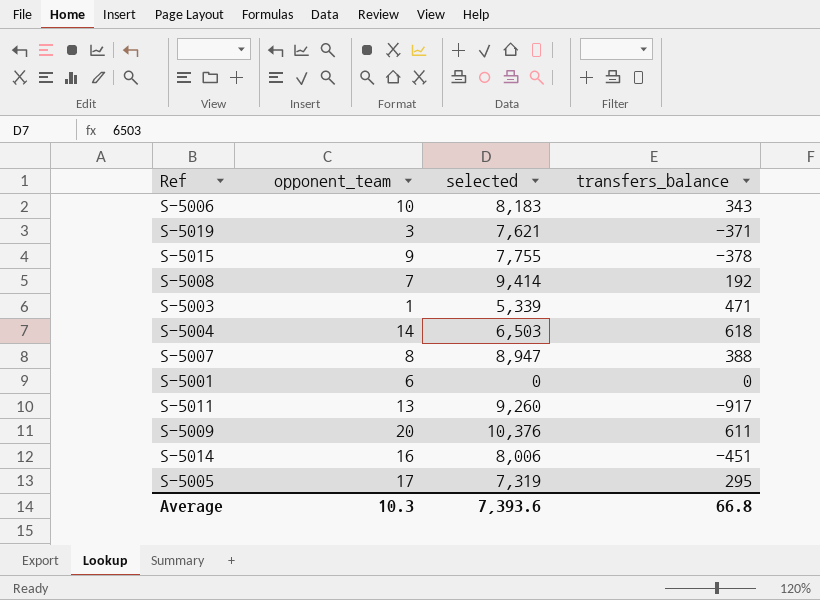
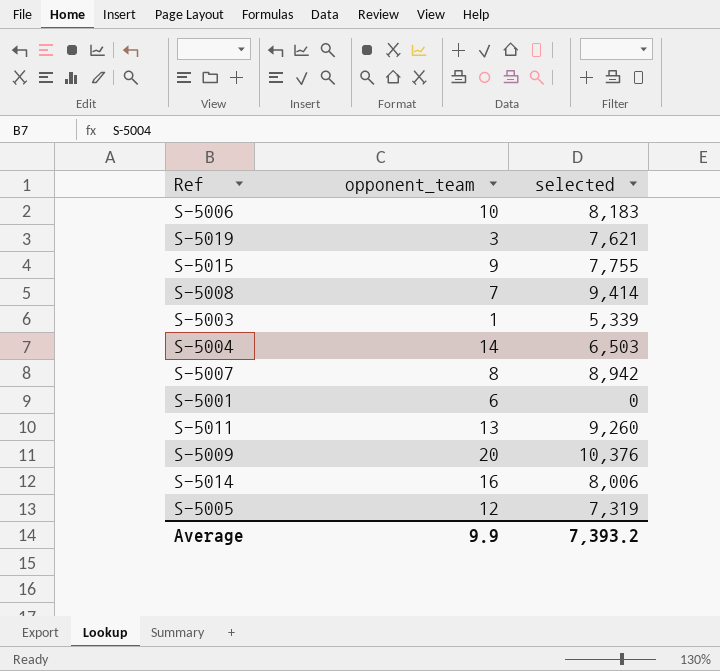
column transfers_balance | position: 4 -> none
S-5007 | selected: 8,947 -> 8,942
S-5005 | opponent_team: 17 -> 12
Average | opponent_team: 10.3 -> 9.9
Average | selected: 7,393.6 -> 7,393.2

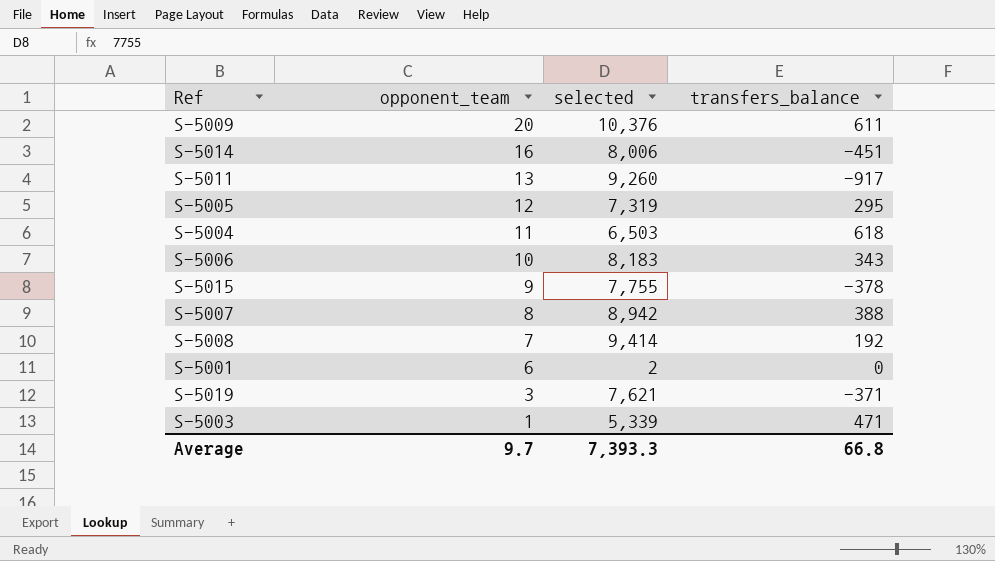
row order: none -> opponent_team descending
column transfers_balance | position: none -> 4
S-5004 | opponent_team: 14 -> 11
S-5001 | selected: 0 -> 2
Average | opponent_team: 9.9 -> 9.7
Average | selected: 7,393.2 -> 7,393.3

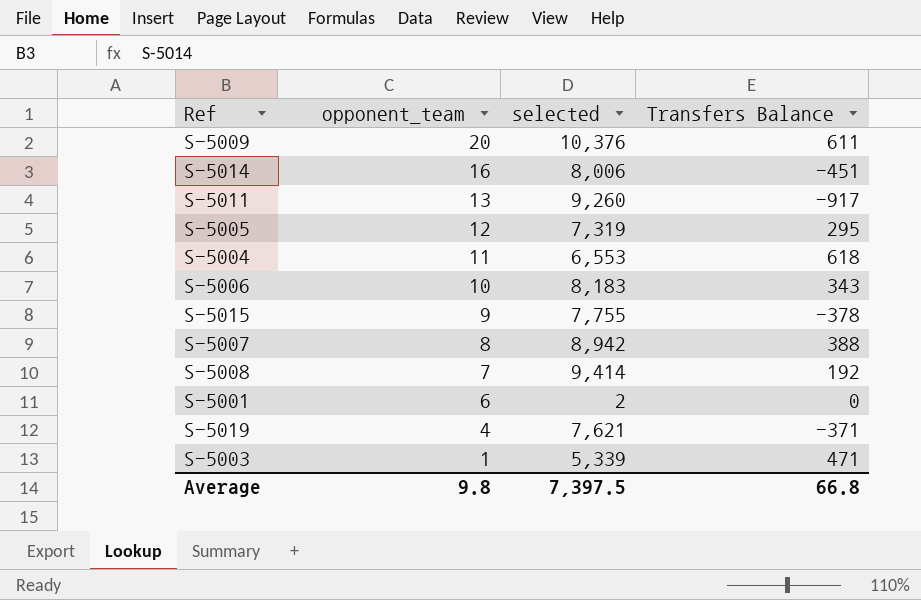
column name: transfers_balance -> Transfers Balance
S-5004 | selected: 6,503 -> 6,553
S-5019 | opponent_team: 3 -> 4
Average | opponent_team: 9.7 -> 9.8
Average | selected: 7,393.3 -> 7,397.5

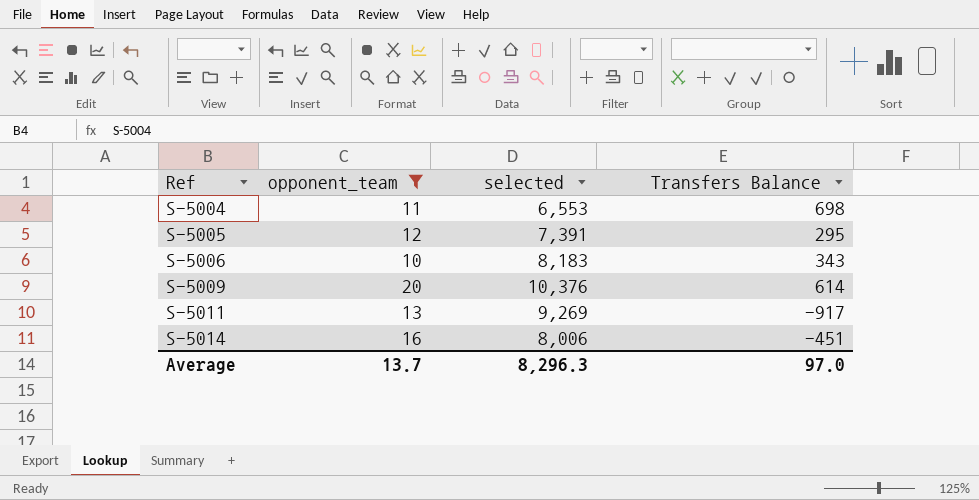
filter: none -> opponent_team >= 10
row order: opponent_team descending -> Ref ascending
S-5004 | Transfers Balance: 618 -> 698
S-5005 | selected: 7,319 -> 7,391
S-5009 | Transfers Balance: 611 -> 614
S-5011 | selected: 9,260 -> 9,269
Average | opponent_team: 9.8 -> 13.7
Average | selected: 7,397.5 -> 8,296.3
Average | Transfers Balance: 66.8 -> 97.0

